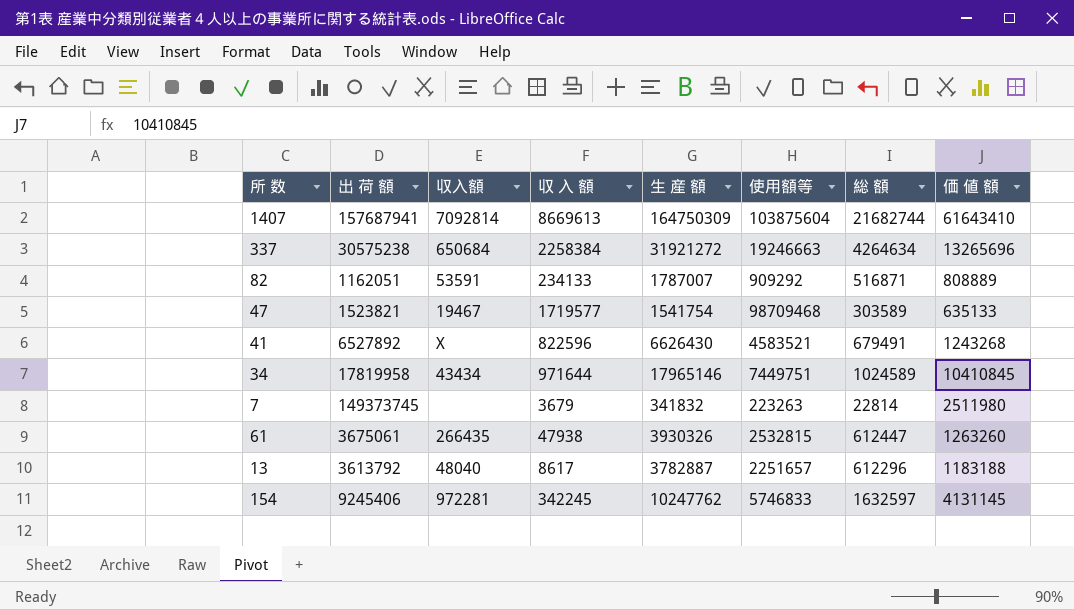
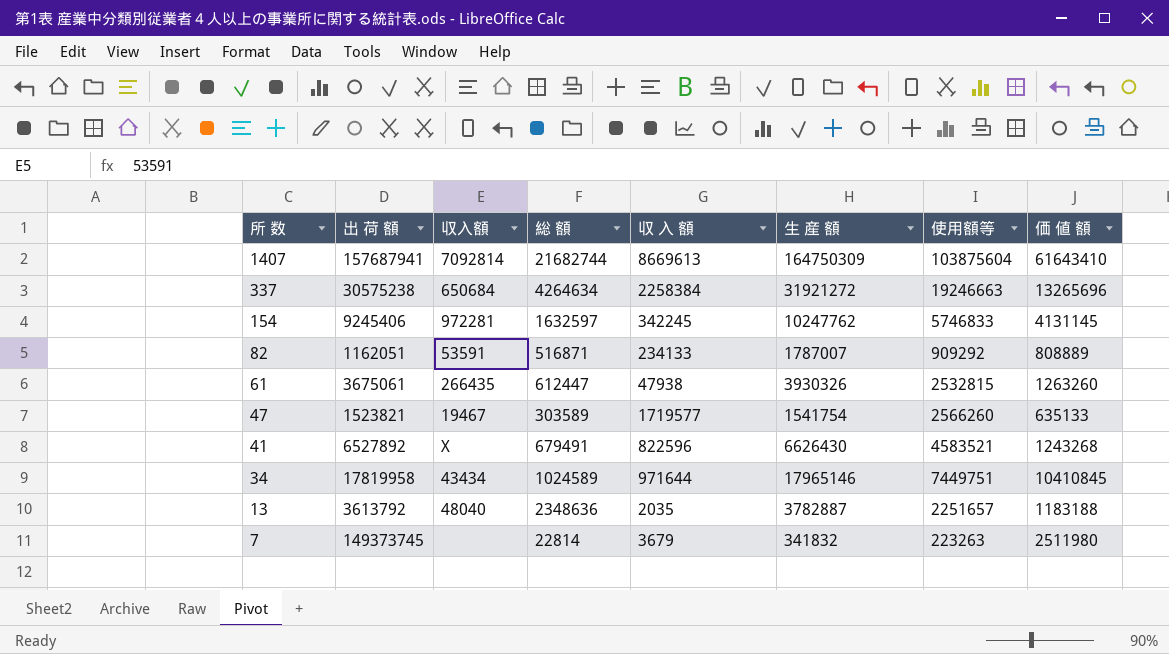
row order: none -> 所 数 descending
column 総 額 | position: 7 -> 4
47 | 使用額等: 98709468 -> 2566260
13 | 総 額: 612296 -> 2348636
13 | 収 入 額: 8617 -> 2035

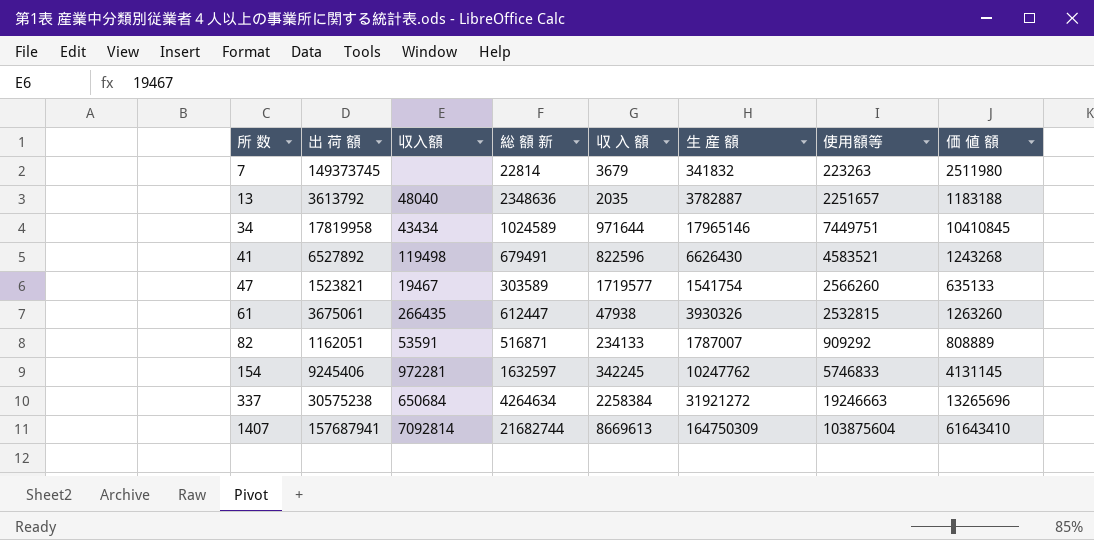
row order: 所 数 descending -> 所 数 ascending
column name: 総 額 -> 総 額 新
41 | 収入額: X -> 119498

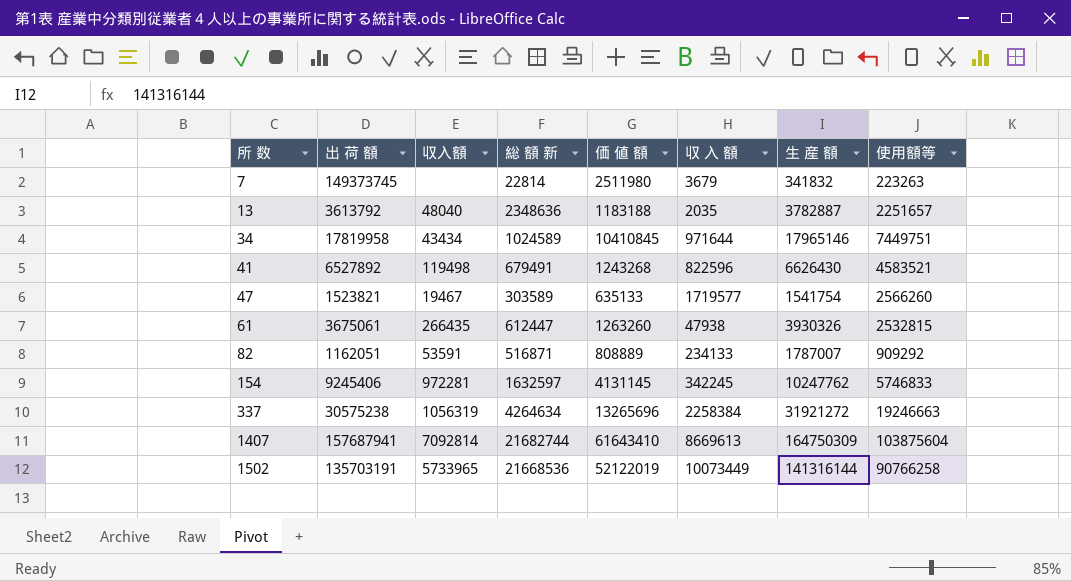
column 価 値 額 | position: 8 -> 5
337 | 収入額: 650684 -> 1056319
row 1502: none -> 135703191 | 5733965 | 21668536 | 52122019 | 10073449 | 141316144 | 90766258

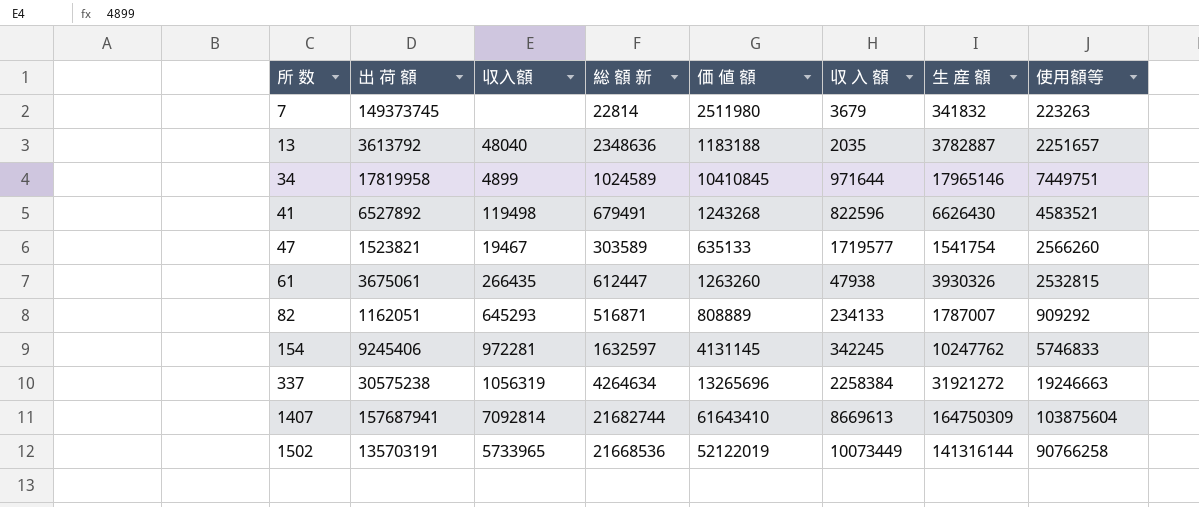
34 | 収入額: 43434 -> 4899
82 | 収入額: 53591 -> 645293

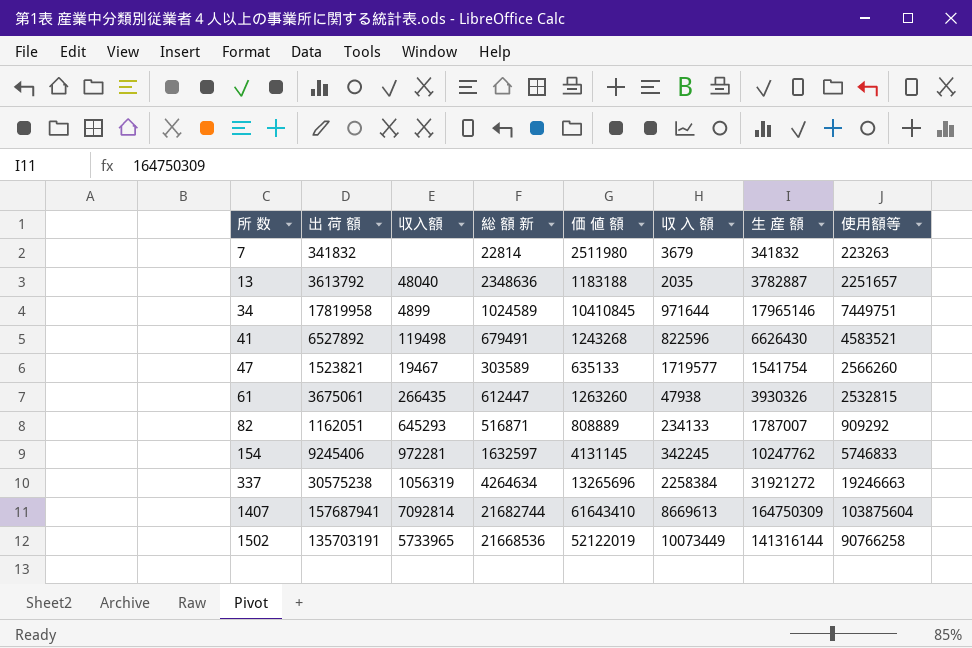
7 | 出 荷 額: 149373745 -> 341832

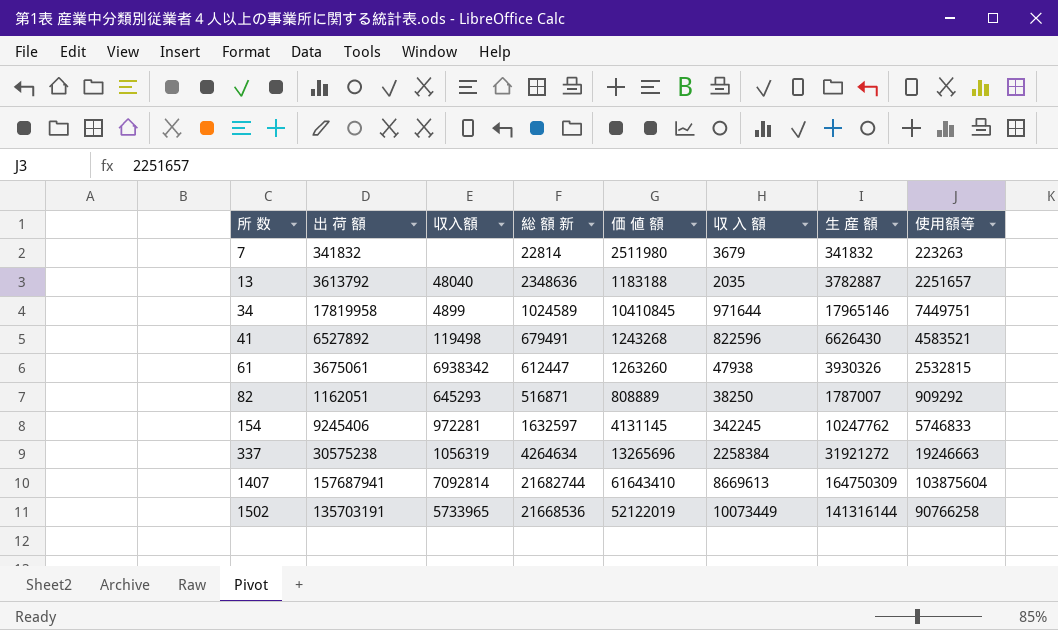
row 47: 1523821 | 19467 | 303589 | 635133 | 1719577 | 1541754 | 2566260 -> none
61 | 収入額: 266435 -> 6938342
82 | 収 入 額: 234133 -> 38250

